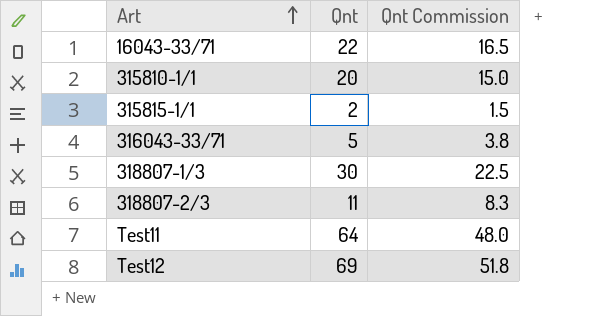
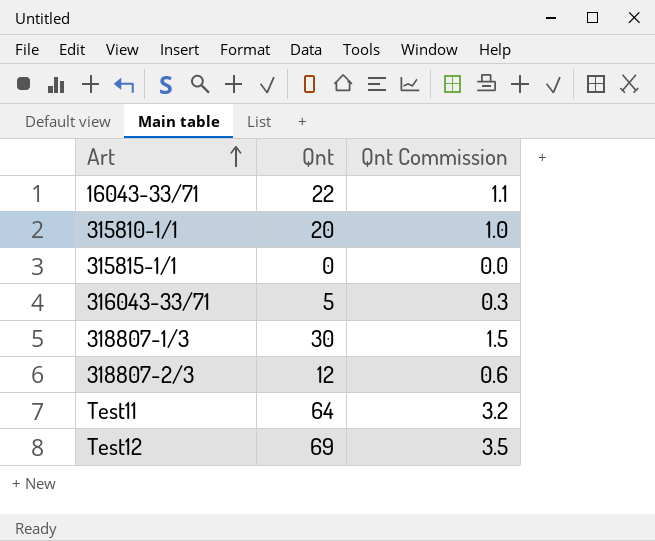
column Qnt Commission | formula: [Qnt] * 0.75 -> [Qnt] * 0.05
315815-1/1 | Qnt: 2 -> 0
318807-2/3 | Qnt: 11 -> 12

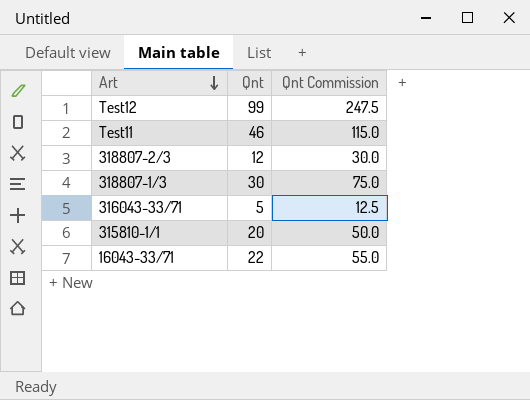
row order: Art ascending -> Art descending
column Qnt Commission | formula: [Qnt] * 0.05 -> [Qnt] * 2.5
row 315815-1/1: 0 | 0.0 -> none
Test12 | Qnt: 69 -> 99
Test11 | Qnt: 64 -> 46

